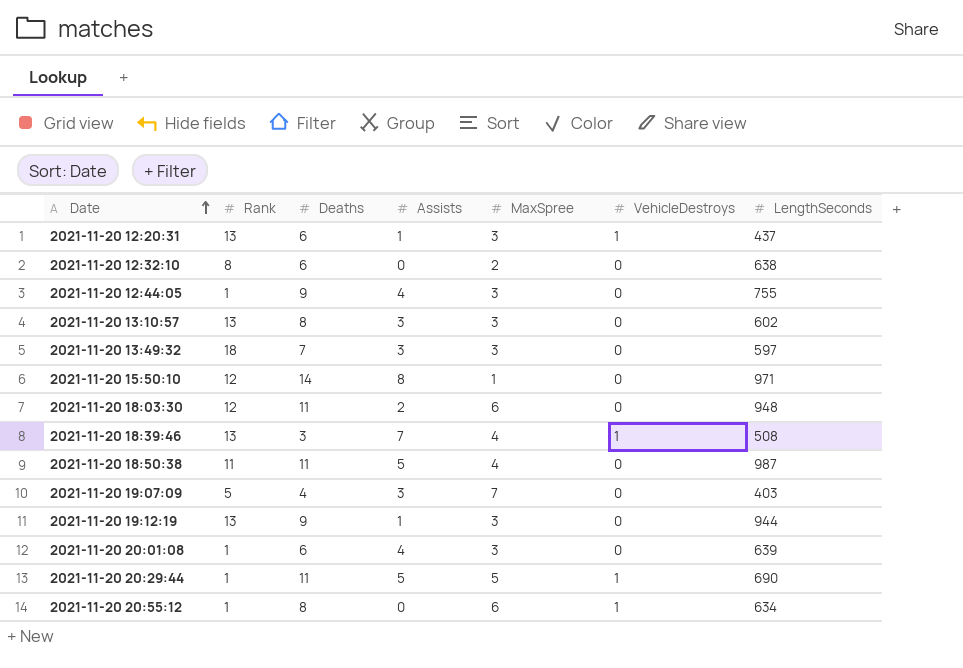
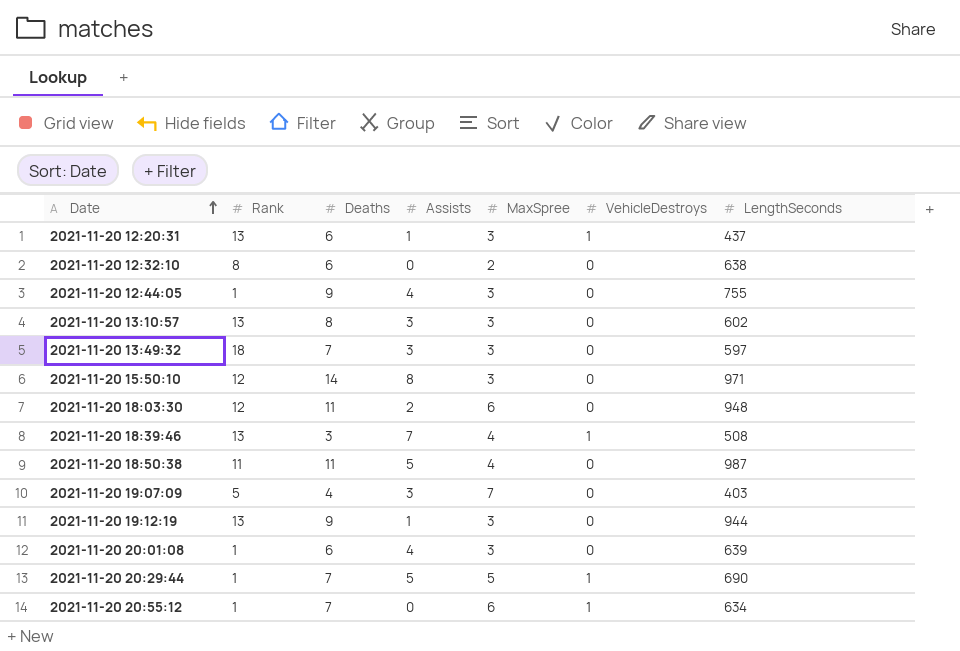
2021-11-20 15:50:10 | MaxSpree: 1 -> 3
2021-11-20 20:29:44 | Deaths: 11 -> 7
2021-11-20 20:55:12 | Deaths: 8 -> 7

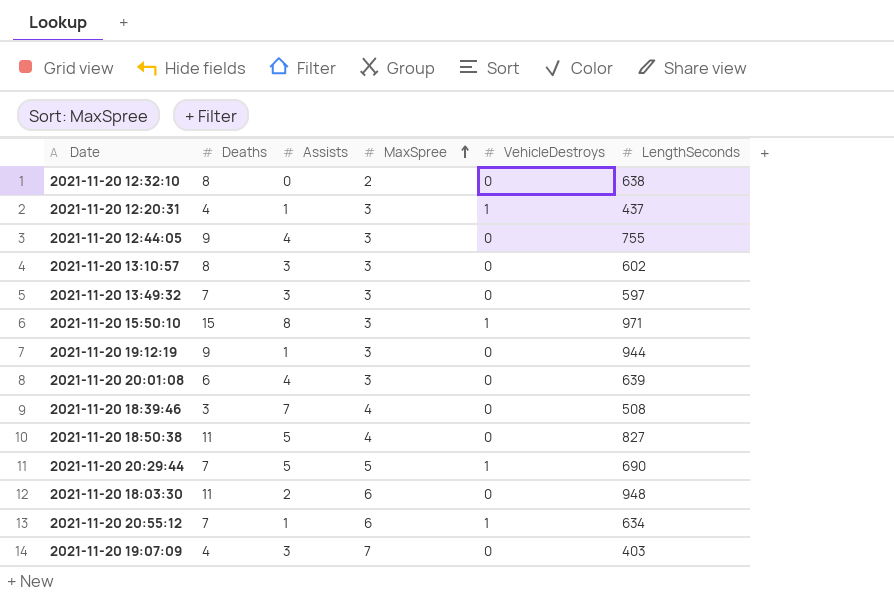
row order: Date ascending -> MaxSpree ascending
column Rank | position: 2 -> none
2021-11-20 12:32:10 | Deaths: 6 -> 8
2021-11-20 12:20:31 | Deaths: 6 -> 4
2021-11-20 15:50:10 | Deaths: 14 -> 15
2021-11-20 15:50:10 | VehicleDestroys: 0 -> 1
2021-11-20 18:39:46 | VehicleDestroys: 1 -> 0
2021-11-20 18:50:38 | LengthSeconds: 987 -> 827
2021-11-20 20:55:12 | Assists: 0 -> 1

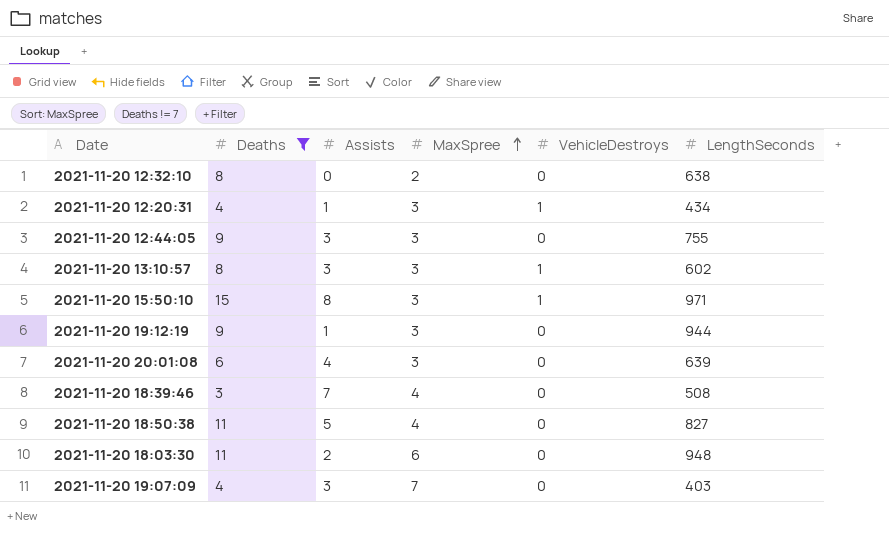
filter: none -> Deaths != 7
2021-11-20 12:20:31 | LengthSeconds: 437 -> 434
2021-11-20 12:44:05 | Assists: 4 -> 3
2021-11-20 13:10:57 | VehicleDestroys: 0 -> 1

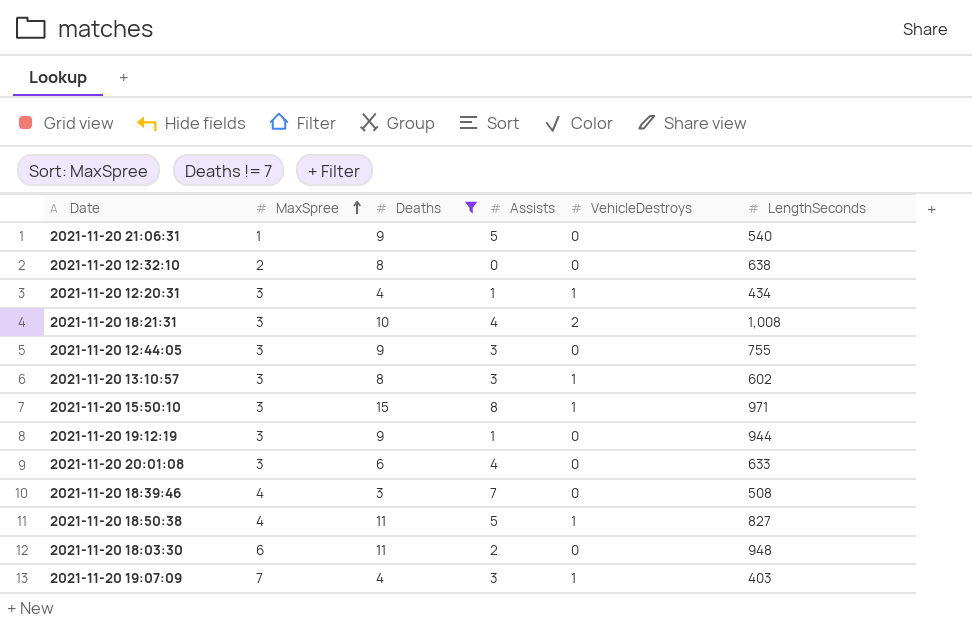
column MaxSpree | position: 4 -> 2
row 2021-11-20 21:06:31: none -> 1 | 9 | 5 | 0 | 540
row 2021-11-20 18:21:31: none -> 3 | 10 | 4 | 2 | 1,008
2021-11-20 20:01:08 | LengthSeconds: 639 -> 633
2021-11-20 18:50:38 | VehicleDestroys: 0 -> 1
2021-11-20 19:07:09 | VehicleDestroys: 0 -> 1

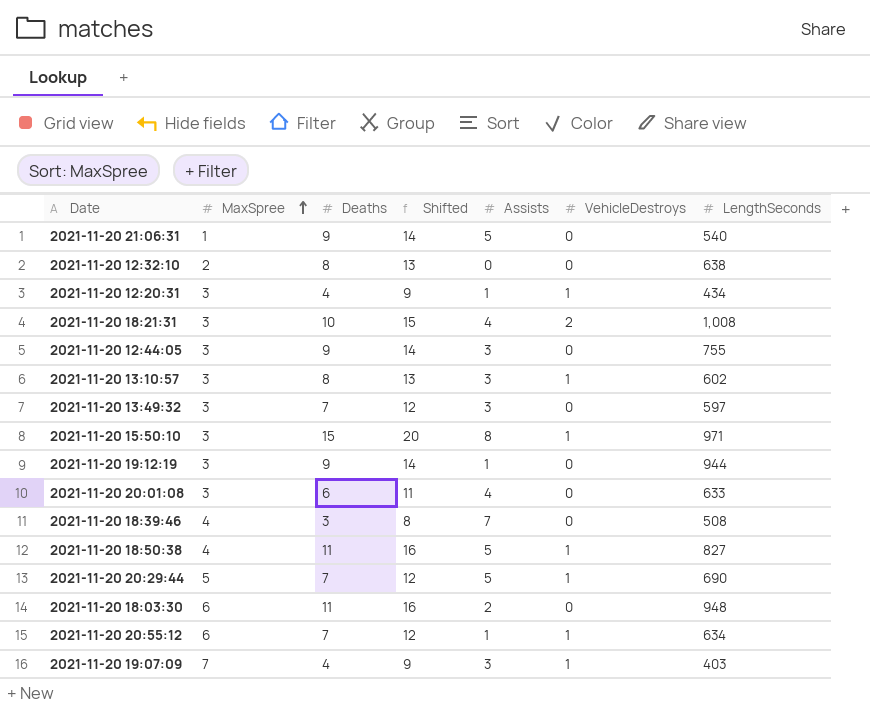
filter: Deaths != 7 -> none
column Shifted | formula: none -> [Deaths] + 5

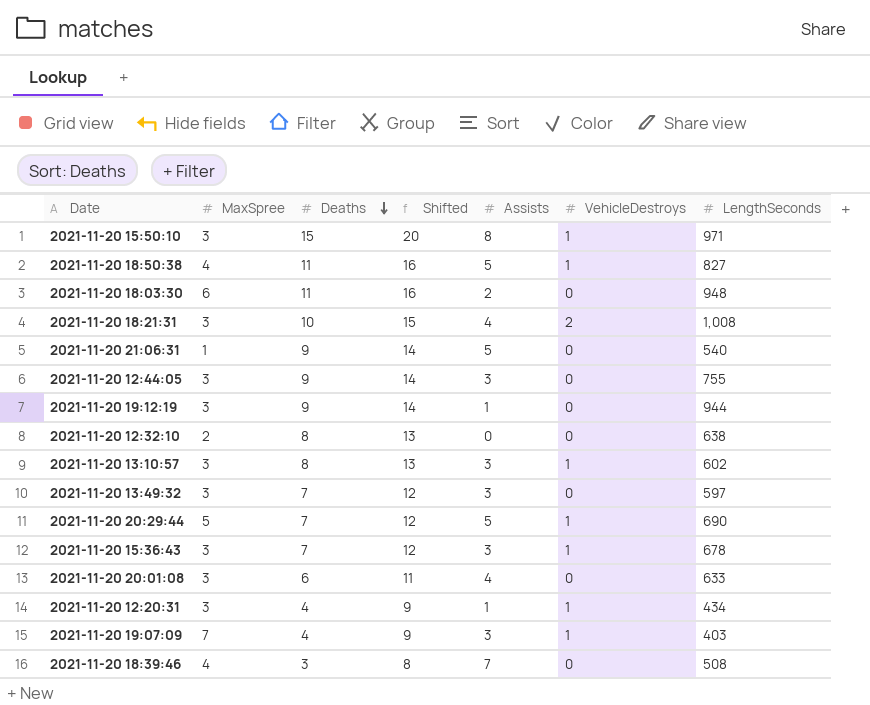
row order: MaxSpree ascending -> Deaths descending
row 2021-11-20 20:55:12: 6 | 7 | 12 | 1 | 1 | 634 -> none
row 2021-11-20 15:36:43: none -> 3 | 7 | 12 | 3 | 1 | 678

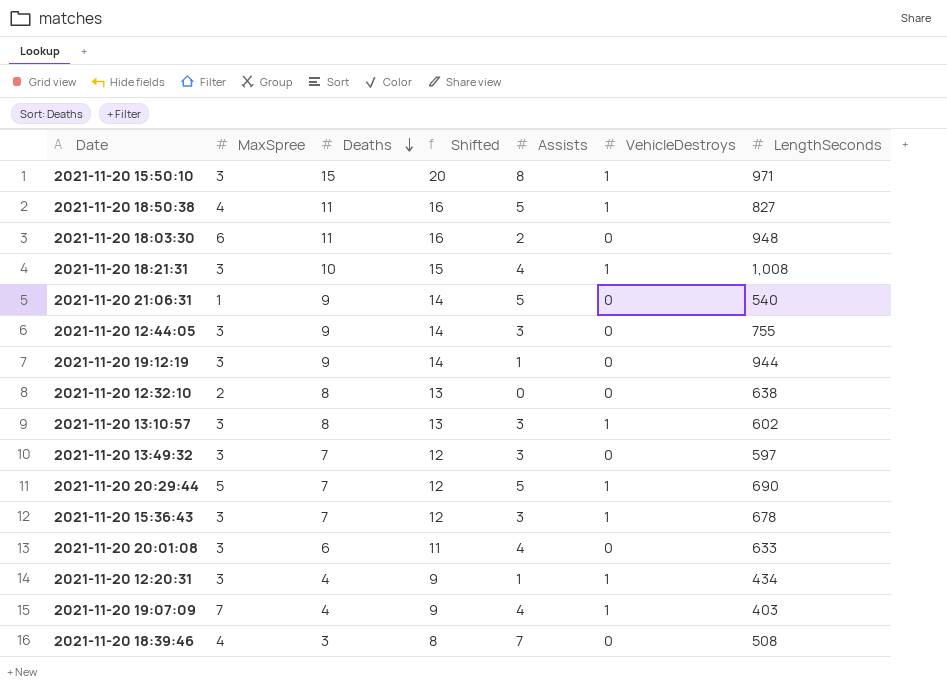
2021-11-20 18:21:31 | VehicleDestroys: 2 -> 1
2021-11-20 19:07:09 | Assists: 3 -> 4

